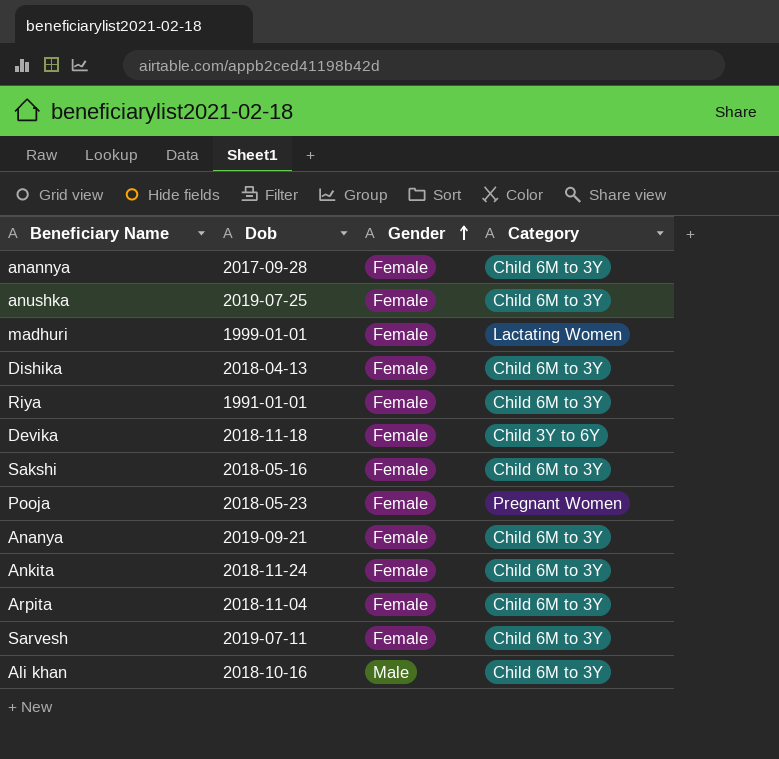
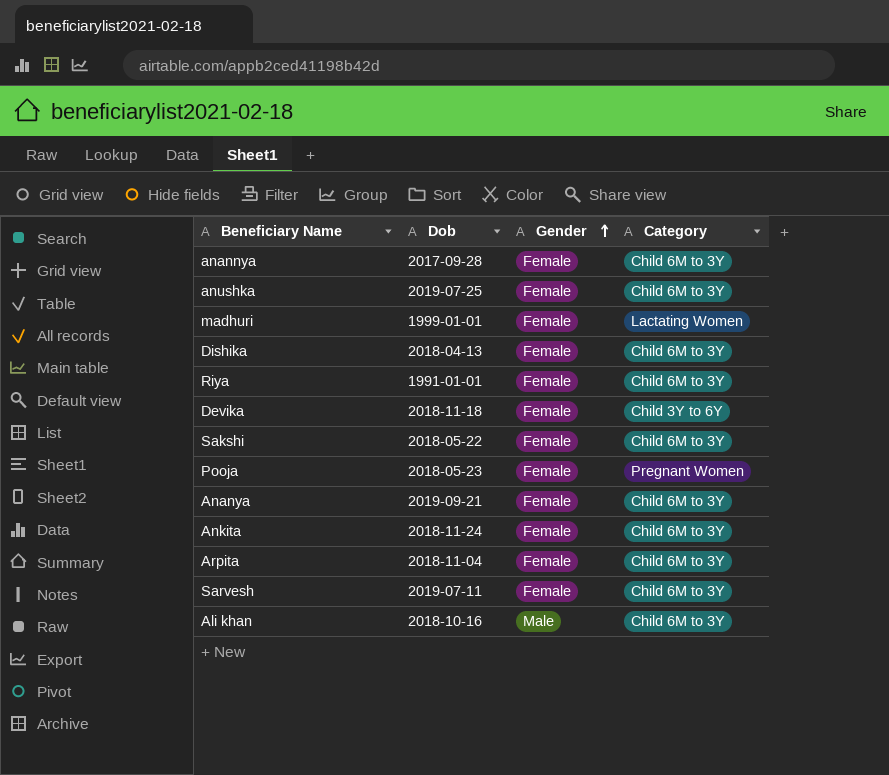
Sakshi | Dob: 2018-05-16 -> 2018-05-22

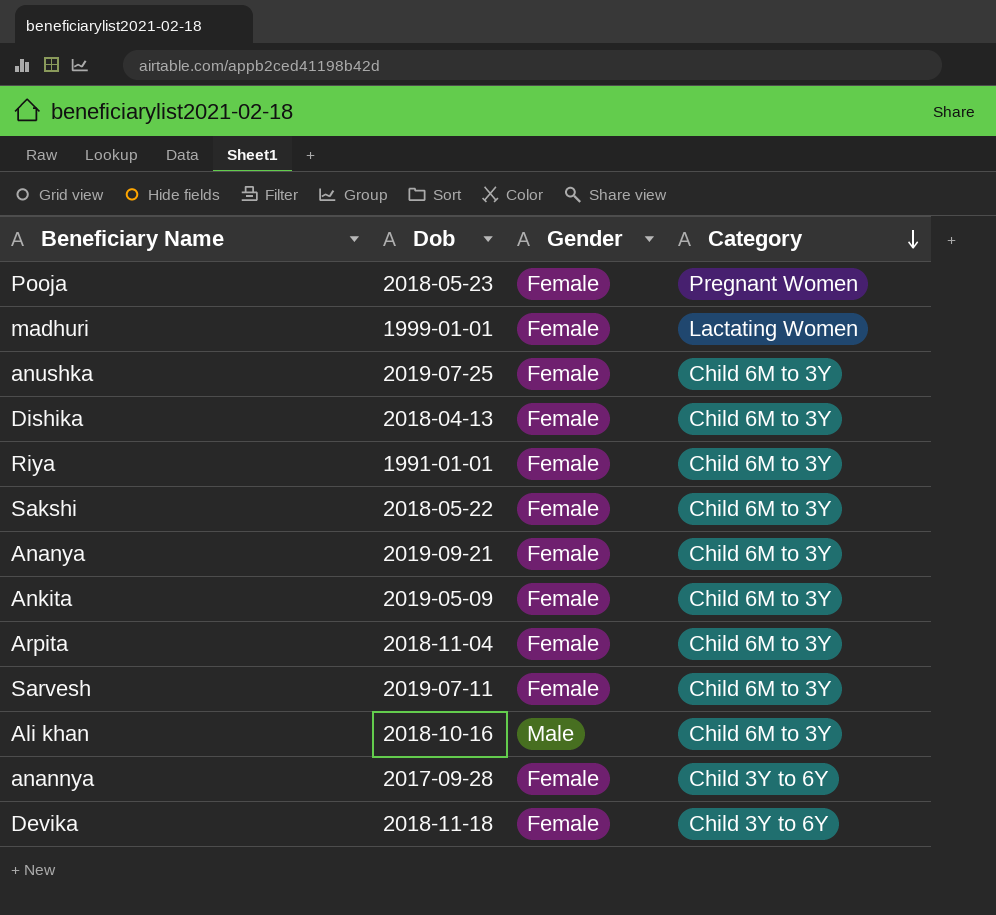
row order: Gender ascending -> Category descending
Ankita | Dob: 2018-11-24 -> 2019-05-09
anannya | Category: Child 6M to 3Y -> Child 3Y to 6Y

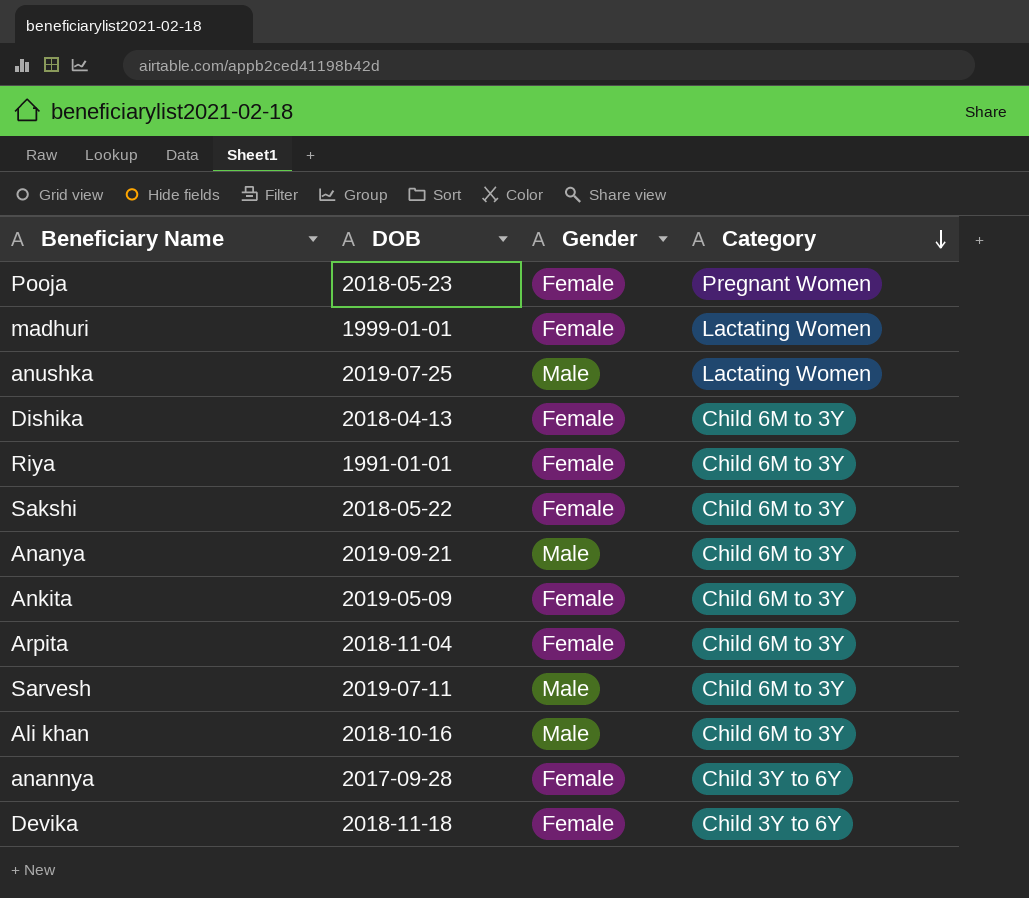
column name: Dob -> DOB
anushka | Gender: Female -> Male
anushka | Category: Child 6M to 3Y -> Lactating Women
Ananya | Gender: Female -> Male
Sarvesh | Gender: Female -> Male

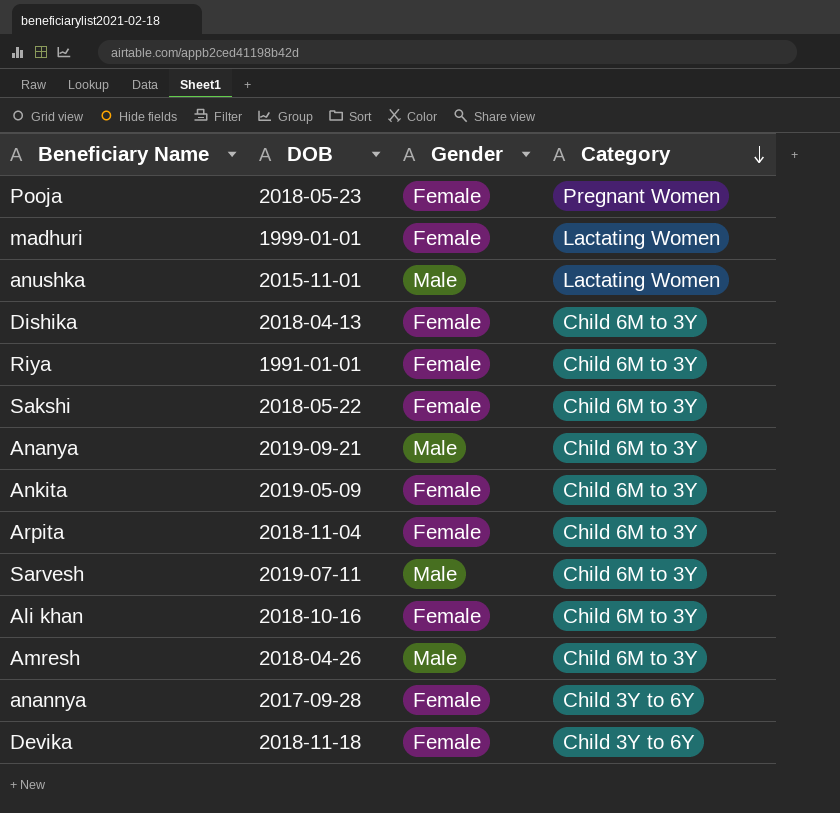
anushka | DOB: 2019-07-25 -> 2015-11-01
Ali khan | Gender: Male -> Female
row Amresh: none -> 2018-04-26 | Male | Child 6M to 3Y

